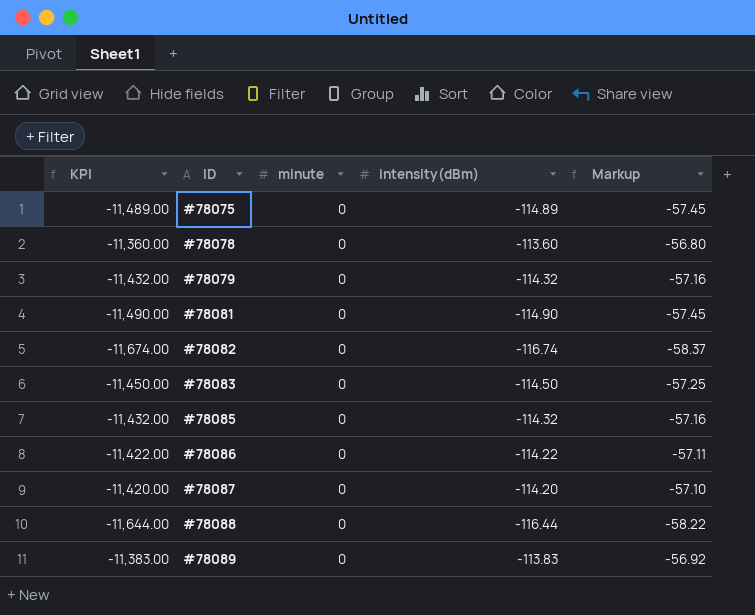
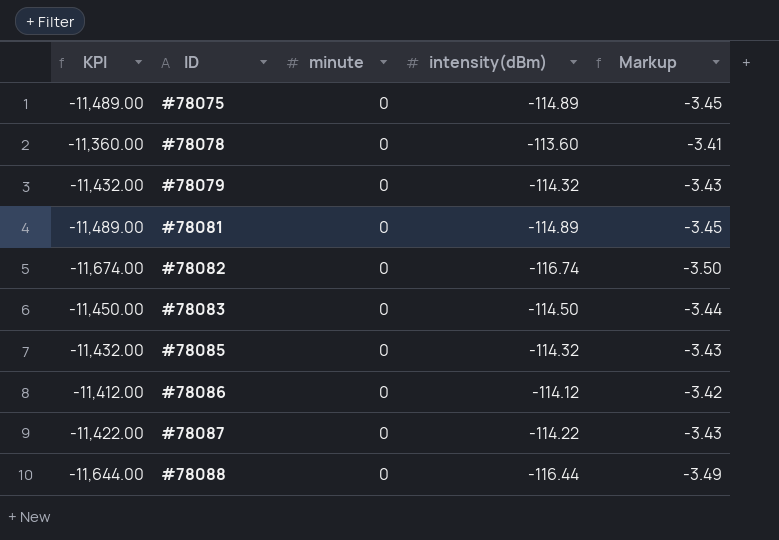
column Markup | formula: [intensity(dBm)] * 0.5 -> [intensity(dBm)] * 0.03
row #78089: -11,383.00 | 0 | -113.83 | -56.92 -> none
#78081 | KPI: -11,490.00 -> -11,489.00
#78081 | intensity(dBm): -114.90 -> -114.89
#78086 | KPI: -11,422.00 -> -11,412.00
#78086 | intensity(dBm): -114.22 -> -114.12
#78087 | KPI: -11,420.00 -> -11,422.00
#78087 | intensity(dBm): -114.20 -> -114.22

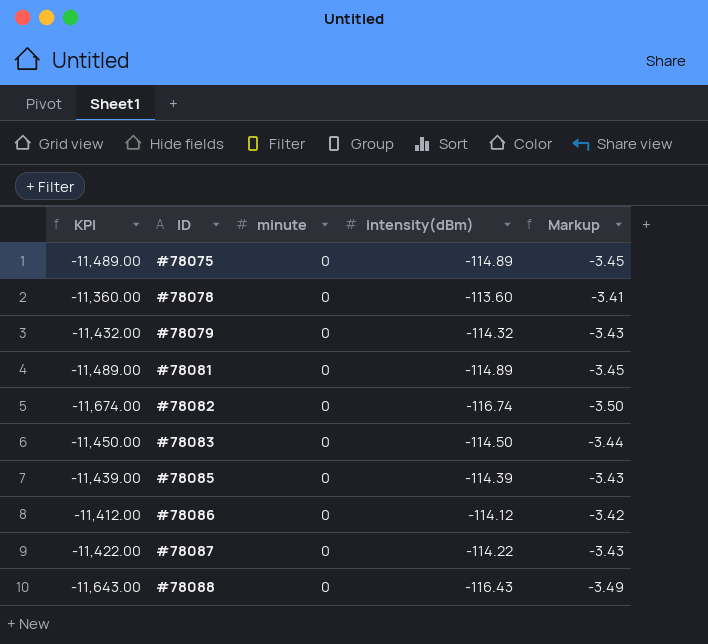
#78085 | KPI: -11,432.00 -> -11,439.00
#78085 | intensity(dBm): -114.32 -> -114.39
#78088 | KPI: -11,644.00 -> -11,643.00
#78088 | intensity(dBm): -116.44 -> -116.43

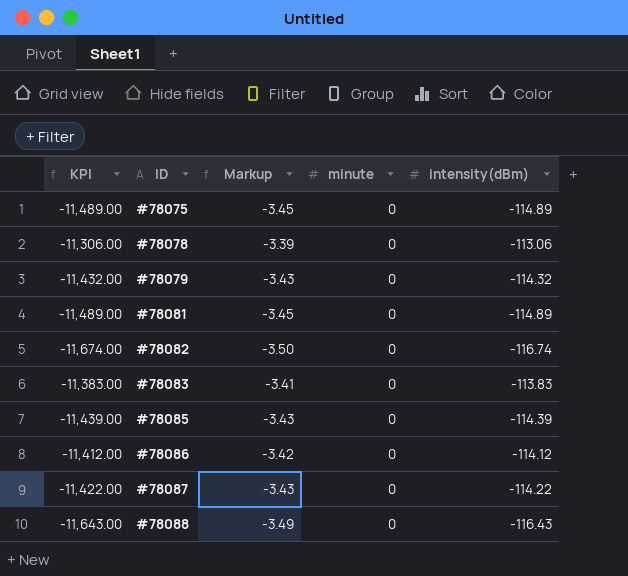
column Markup | position: 5 -> 3
#78078 | KPI: -11,360.00 -> -11,306.00
#78078 | Markup: -3.41 -> -3.39
#78078 | intensity(dBm): -113.60 -> -113.06
#78083 | KPI: -11,450.00 -> -11,383.00
#78083 | Markup: -3.44 -> -3.41
#78083 | intensity(dBm): -114.50 -> -113.83

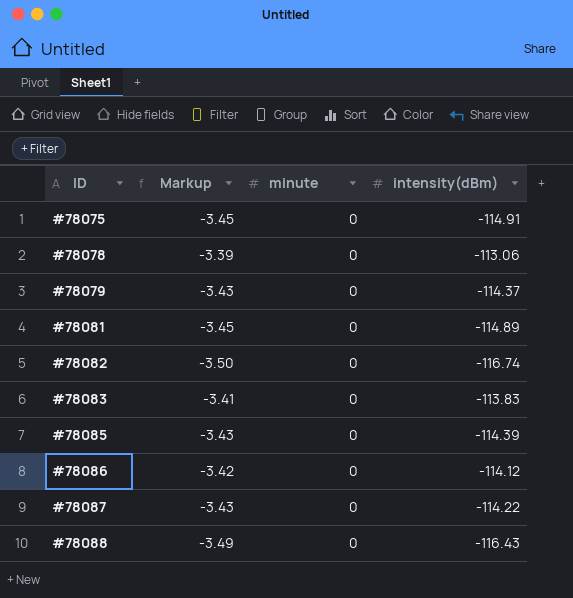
column KPI | formula: [intensity(dBm)] * 100 -> none
#78075 | intensity(dBm): -114.89 -> -114.91
#78079 | intensity(dBm): -114.32 -> -114.37

